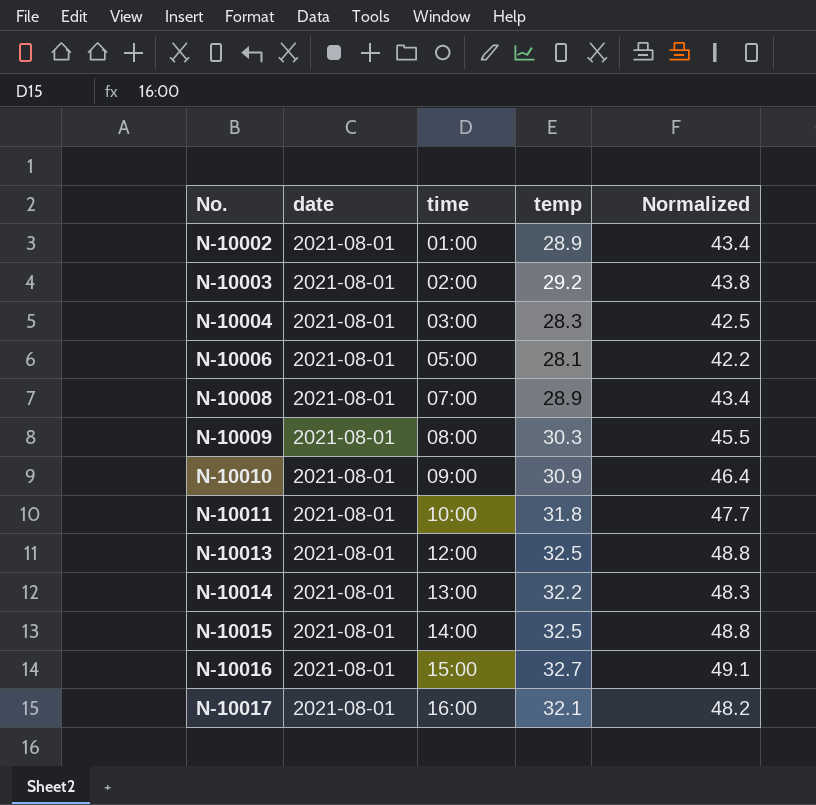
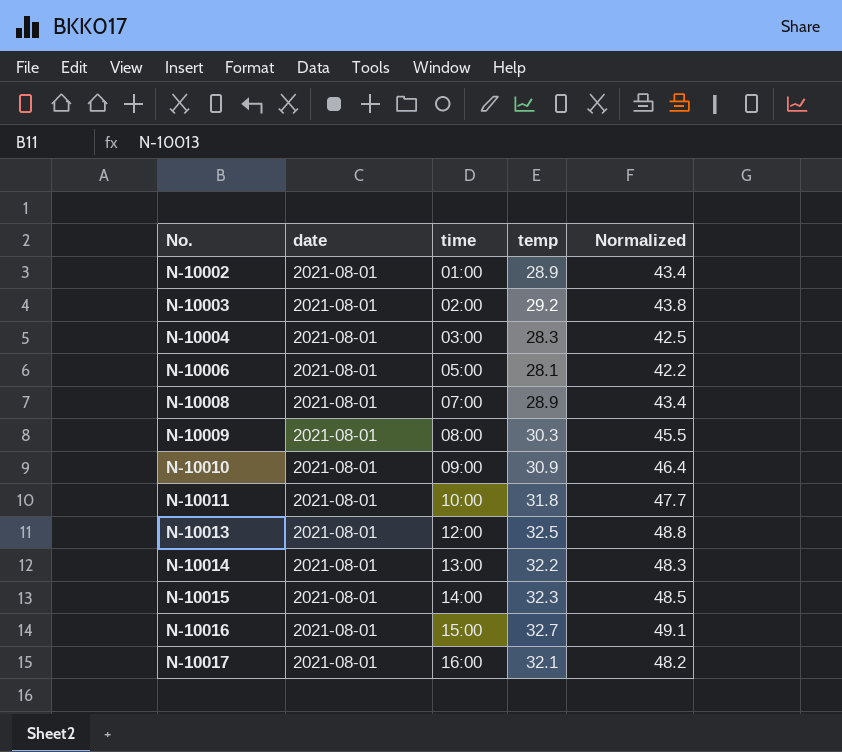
N-10015 | temp: 32.5 -> 32.3
N-10015 | Normalized: 48.8 -> 48.5

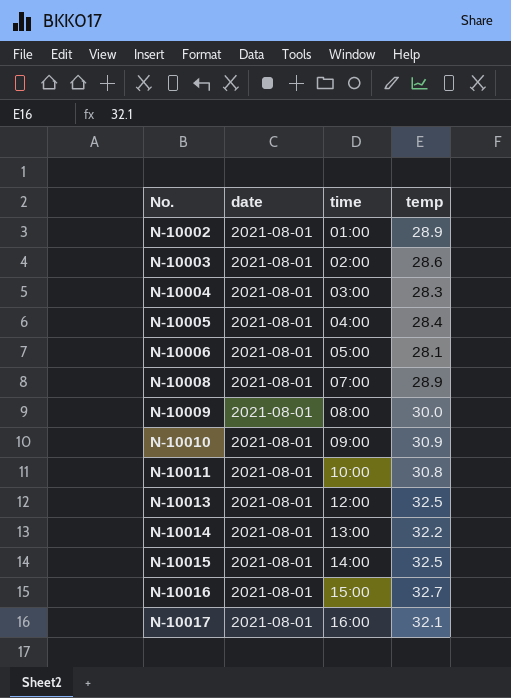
column Normalized | formula: [temp] * 1.5 -> none
N-10003 | temp: 29.2 -> 28.6
row N-10005: none -> 2021-08-01 | 04:00 | 28.4
N-10009 | temp: 30.3 -> 30.0
N-10011 | temp: 31.8 -> 30.8
N-10015 | temp: 32.3 -> 32.5

